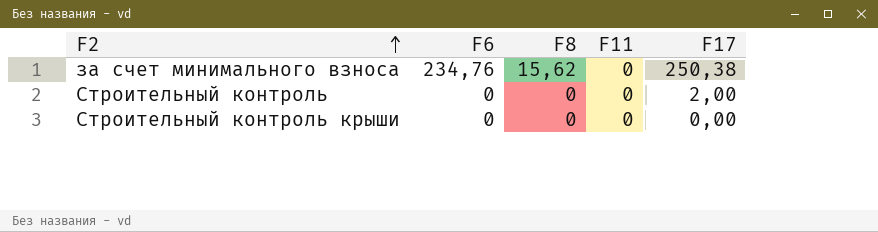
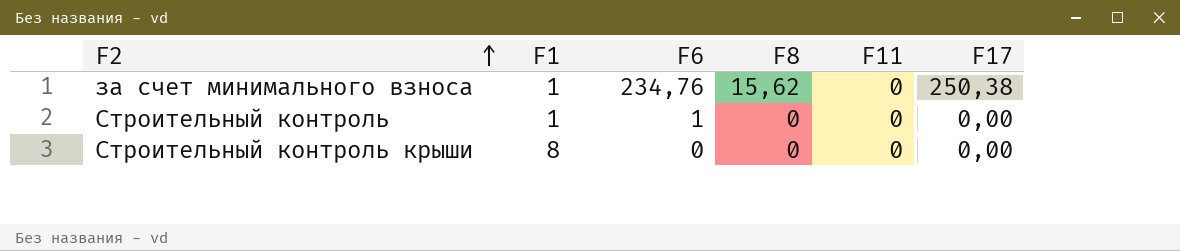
column F1 | position: none -> 2
Строительный контроль | F6: 0 -> 1
Строительный контроль | F17: 2,00 -> 0,00

